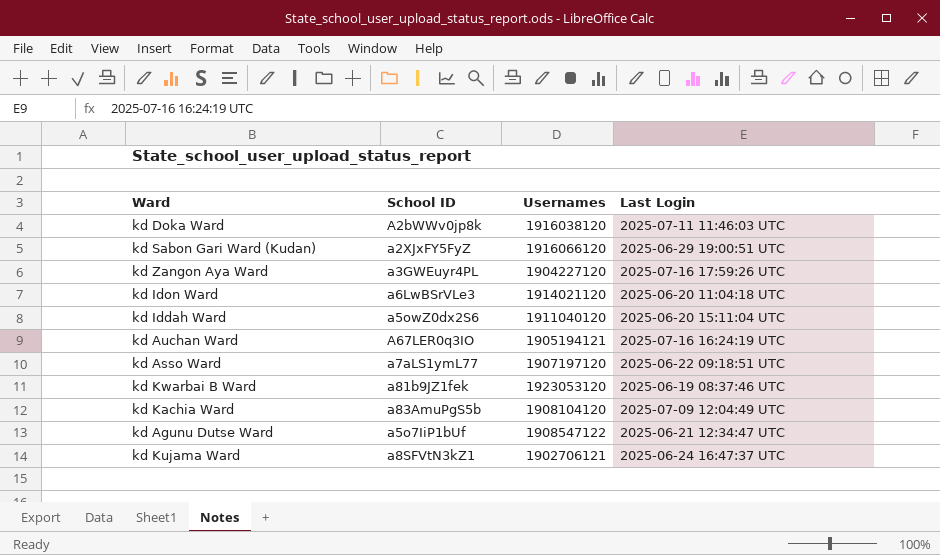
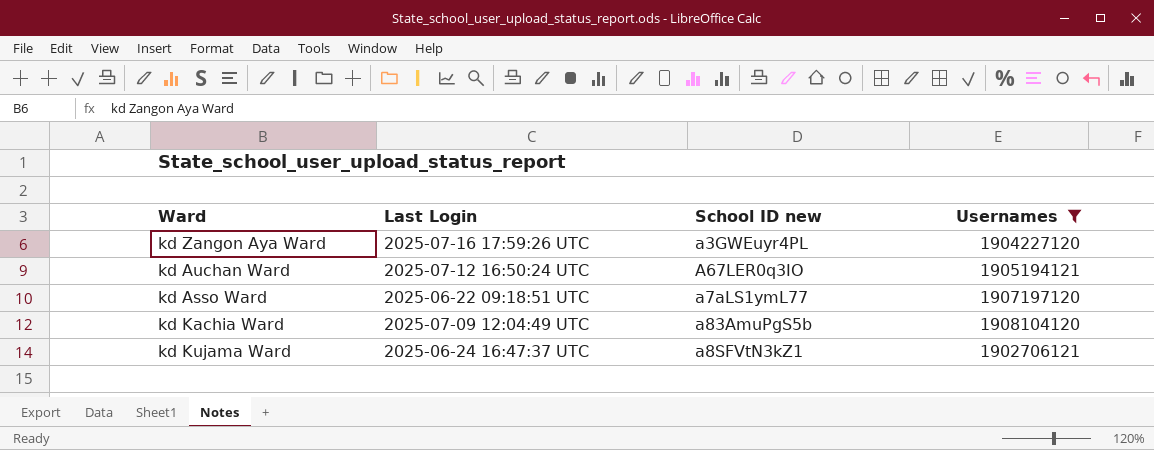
filter: none -> Usernames <= 1908104120
column Last Login | position: 4 -> 2
column name: School ID -> School ID new
kd Auchan Ward | Last Login: 2025-07-16 16:24:19 UTC -> 2025-07-12 16:50:24 UTC

